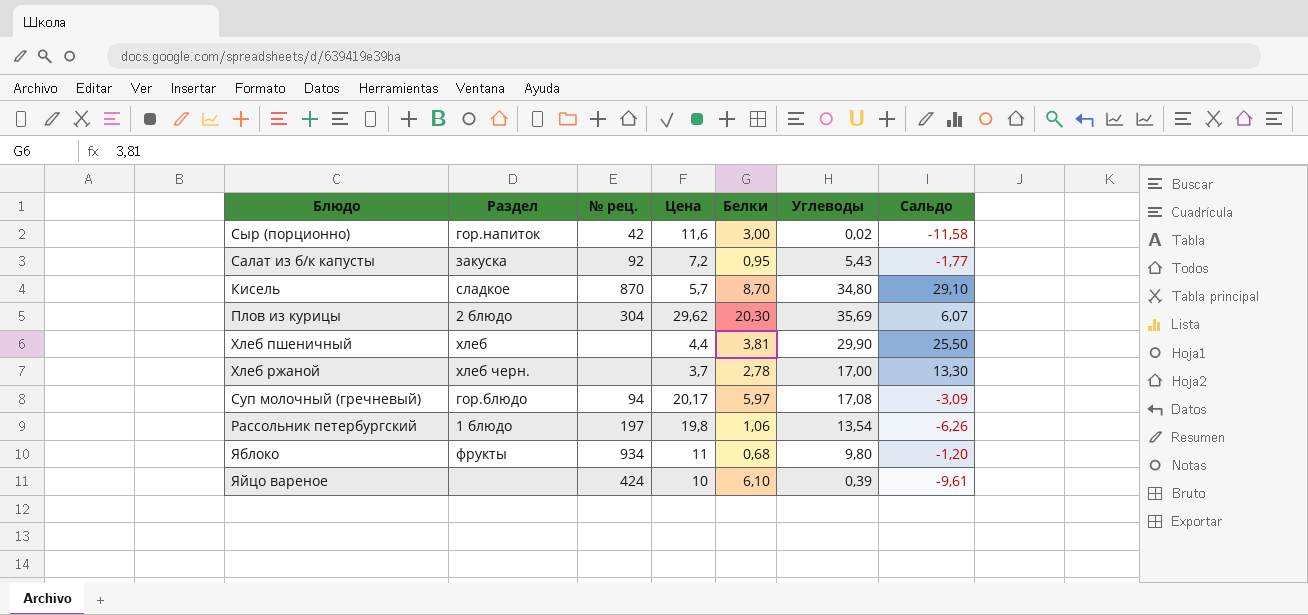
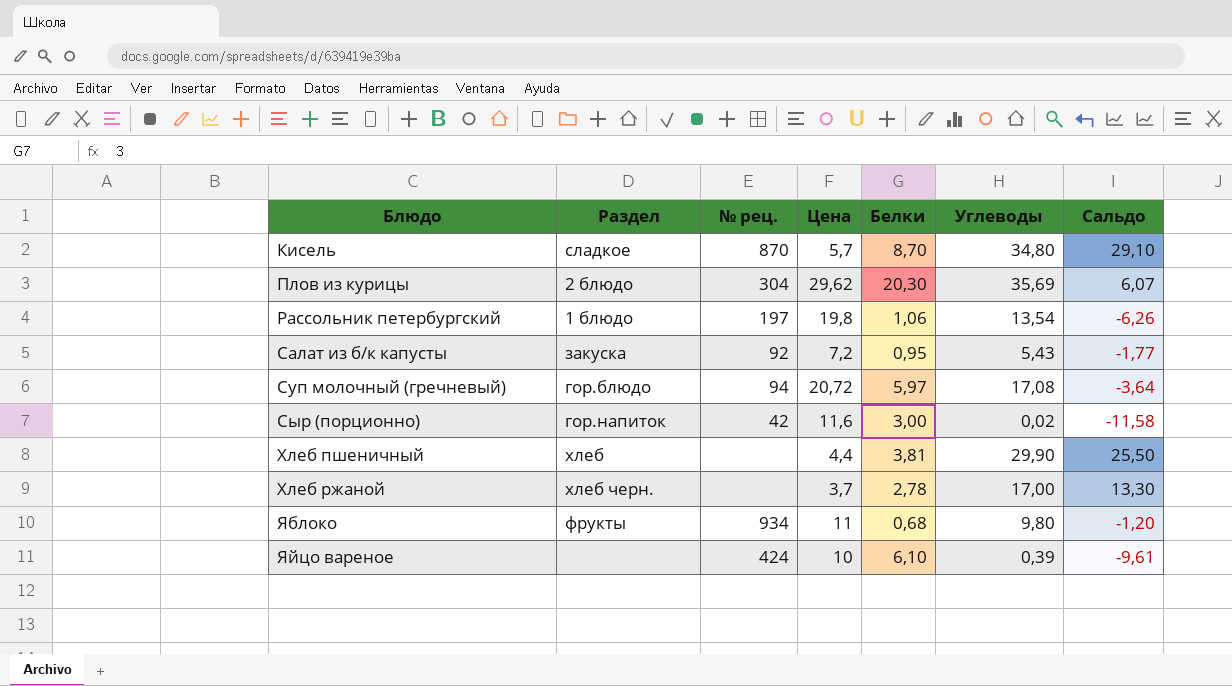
row order: none -> Блюдо ascending
Суп молочный (гречневый) | Цена: 20,17 -> 20,72
Суп молочный (гречневый) | Сальдо: -3,09 -> -3,64

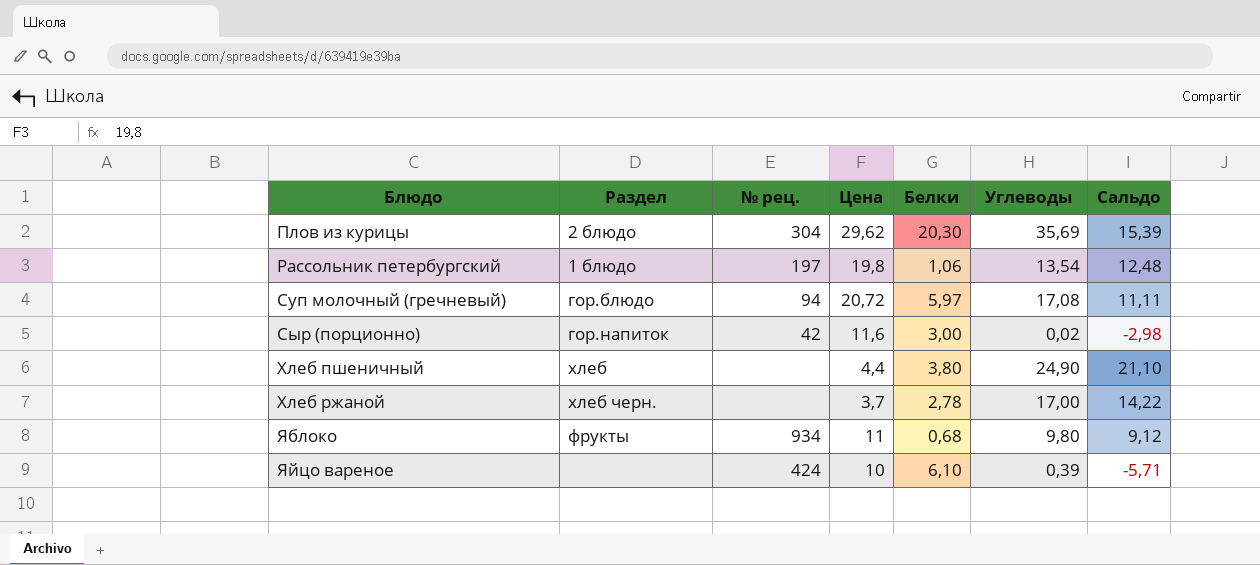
column Сальдо | formula: [Углеводы] - [Цена] -> [Углеводы] - [Белки]
row Кисель: сладкое | 870 | 5,7 | 8,70 | 34,80 | 29,10 -> none
row Салат из б/к капусты: закуска | 92 | 7,2 | 0,95 | 5,43 | -1,77 -> none
Хлеб пшеничный | Белки: 3,81 -> 3,80
Хлеб пшеничный | Углеводы: 29,90 -> 24,90

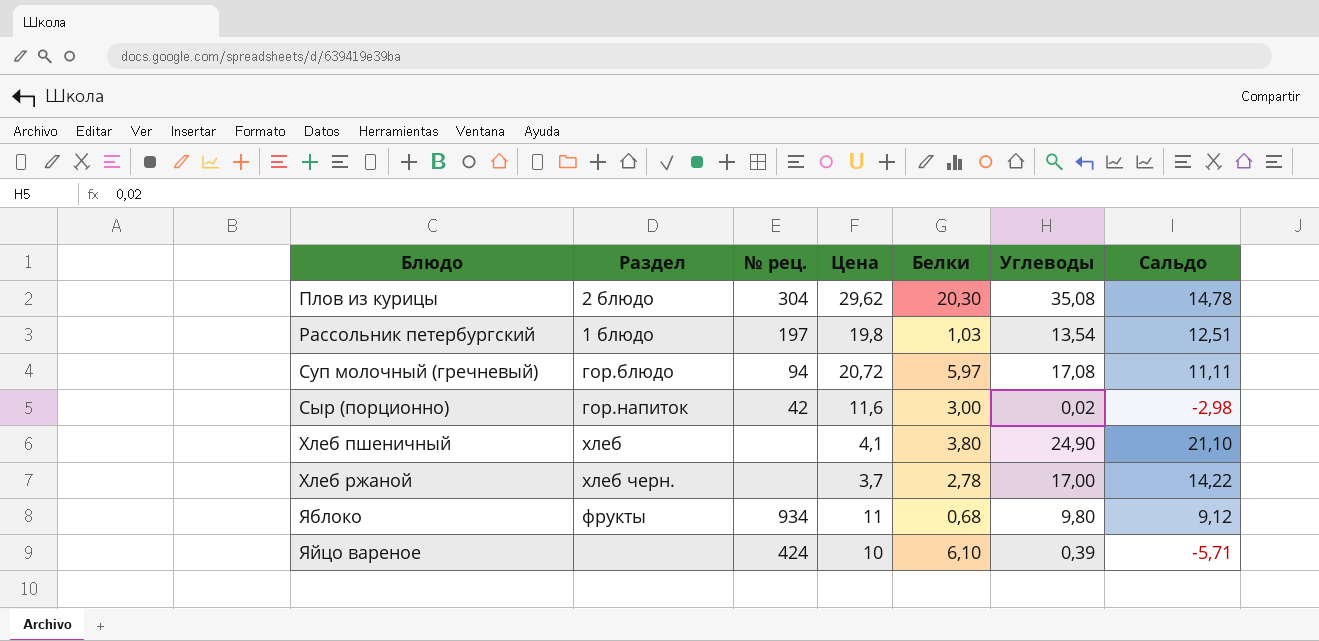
Плов из курицы | Углеводы: 35,69 -> 35,08
Плов из курицы | Сальдо: 15,39 -> 14,78
Рассольник петербургский | Белки: 1,06 -> 1,03
Рассольник петербургский | Сальдо: 12,48 -> 12,51
Хлеб пшеничный | Цена: 4,4 -> 4,1

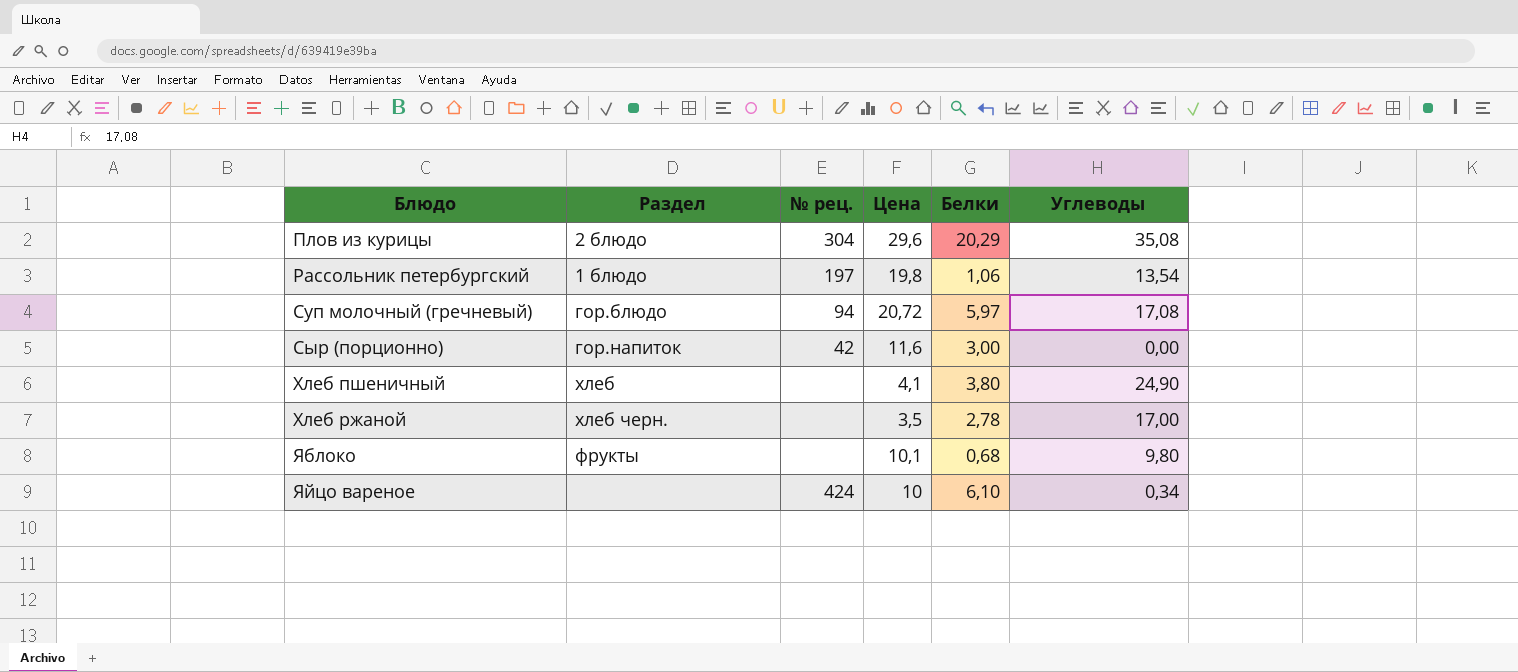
column Сальдо | formula: [Углеводы] - [Белки] -> none
Плов из курицы | Цена: 29,62 -> 29,6
Плов из курицы | Белки: 20,30 -> 20,29
Рассольник петербургский | Белки: 1,03 -> 1,06
Сыр (порционно) | Углеводы: 0,02 -> 0,00
Хлеб ржаной | Цена: 3,7 -> 3,5
Яблоко | № рец.: 934 -> none
Яблоко | Цена: 11 -> 10,1
Яйцо вареное | Углеводы: 0,39 -> 0,34

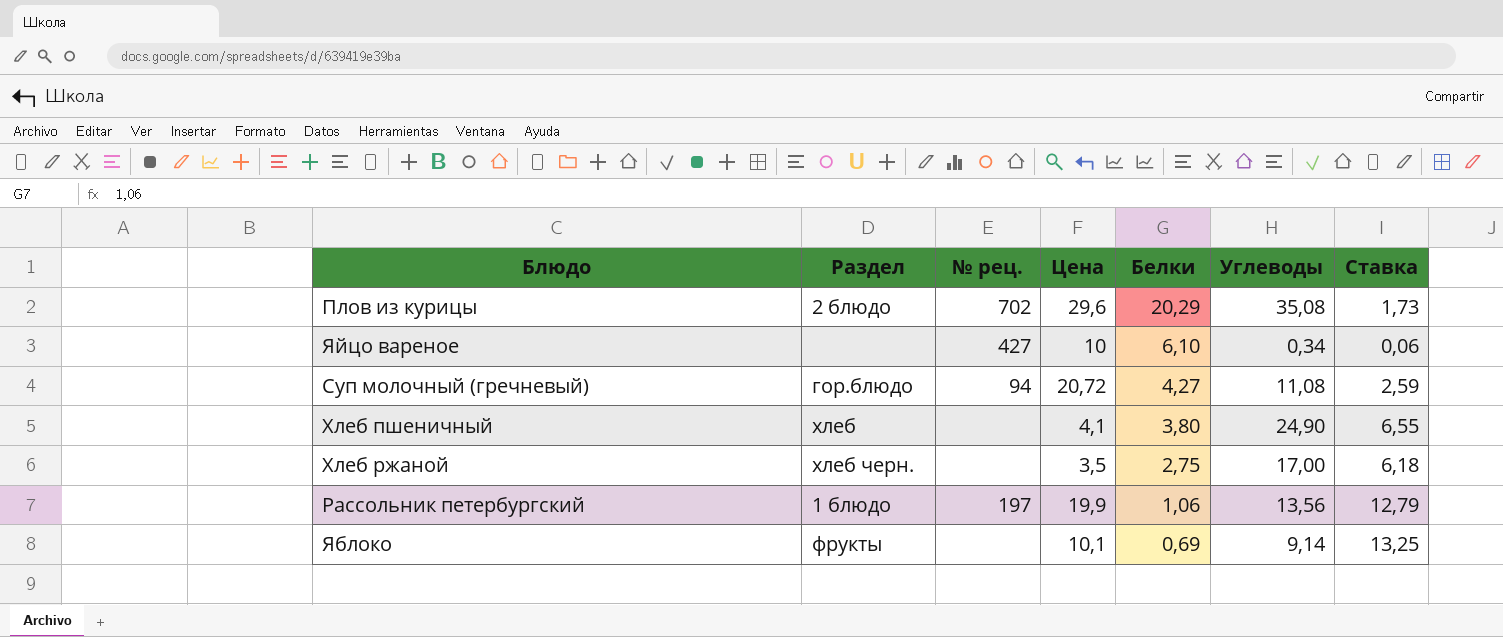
row order: Блюдо ascending -> Белки descending
column Ставка | formula: none -> [Углеводы] / [Белки]
row Сыр (порционно): гор.напиток | 42 | 11,6 | 3,00 | 0,00 -> none
Плов из курицы | № рец.: 304 -> 702
Яйцо вареное | № рец.: 424 -> 427
Суп молочный (гречневый) | Белки: 5,97 -> 4,27
Суп молочный (гречневый) | Углеводы: 17,08 -> 11,08
Хлеб ржаной | Белки: 2,78 -> 2,75
Рассольник петербургский | Цена: 19,8 -> 19,9
Рассольник петербургский | Углеводы: 13,54 -> 13,56
Яблоко | Белки: 0,68 -> 0,69
Яблоко | Углеводы: 9,80 -> 9,14

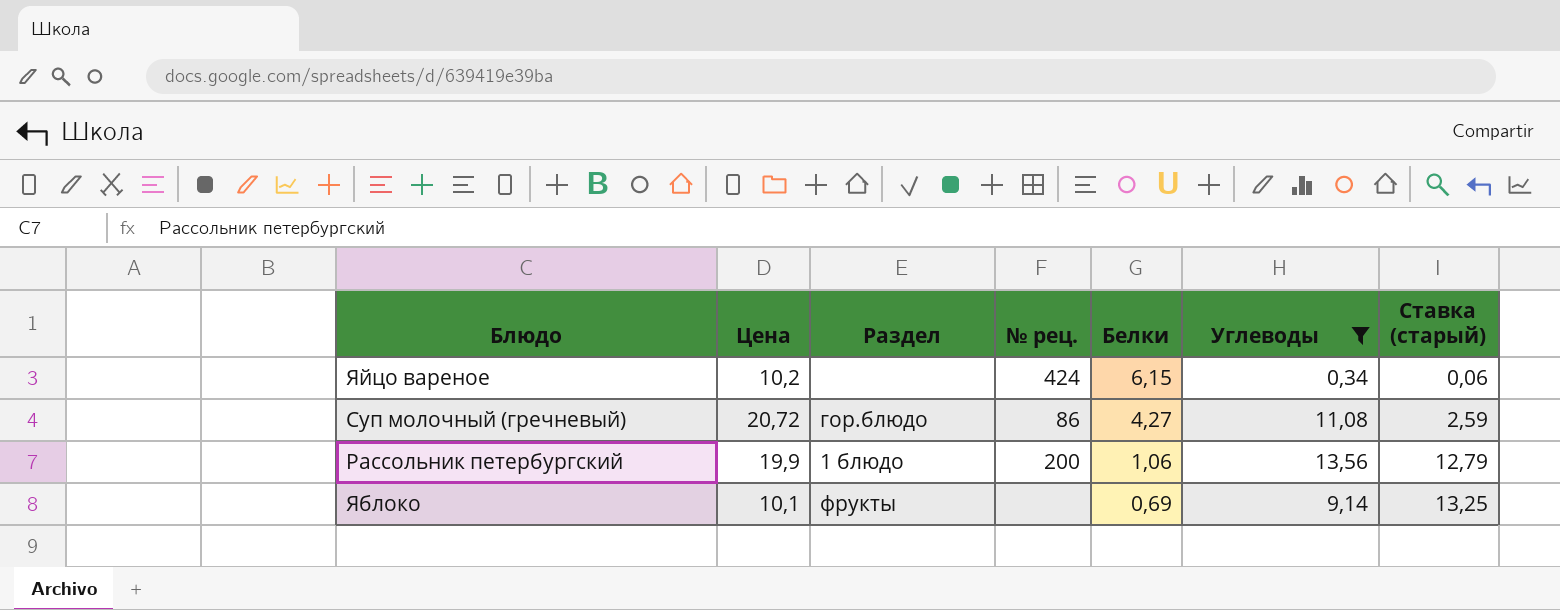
filter: none -> Углеводы <= 13,56
column Цена | position: 4 -> 2
column name: Ставка -> Ставка (старый)
Яйцо вареное | Цена: 10 -> 10,2
Яйцо вареное | № рец.: 427 -> 424
Яйцо вареное | Белки: 6,10 -> 6,15
Суп молочный (гречневый) | № рец.: 94 -> 86
Рассольник петербургский | № рец.: 197 -> 200

